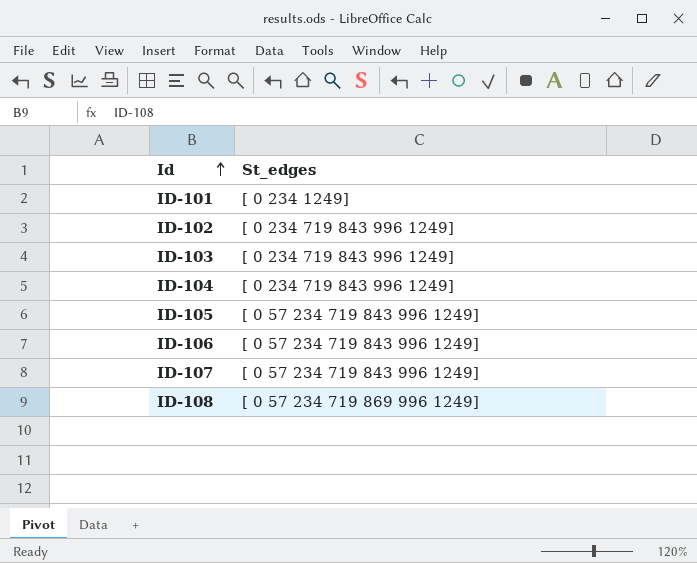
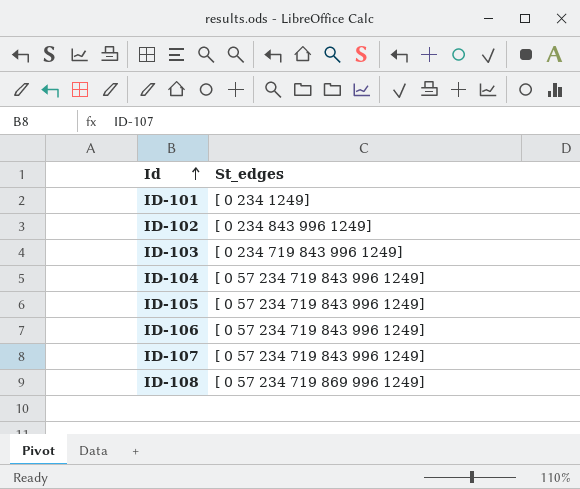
ID-102 | St_edges: [ 0 234 719 843 996 1249] -> [ 0 234 843 996 1249]
ID-104 | St_edges: [ 0 234 719 843 996 1249] -> [ 0 57 234 719 843 996 1249]

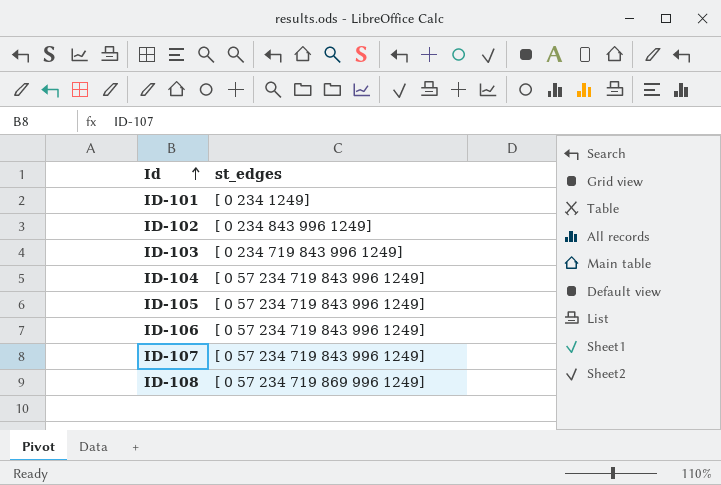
column name: St_edges -> st_edges

